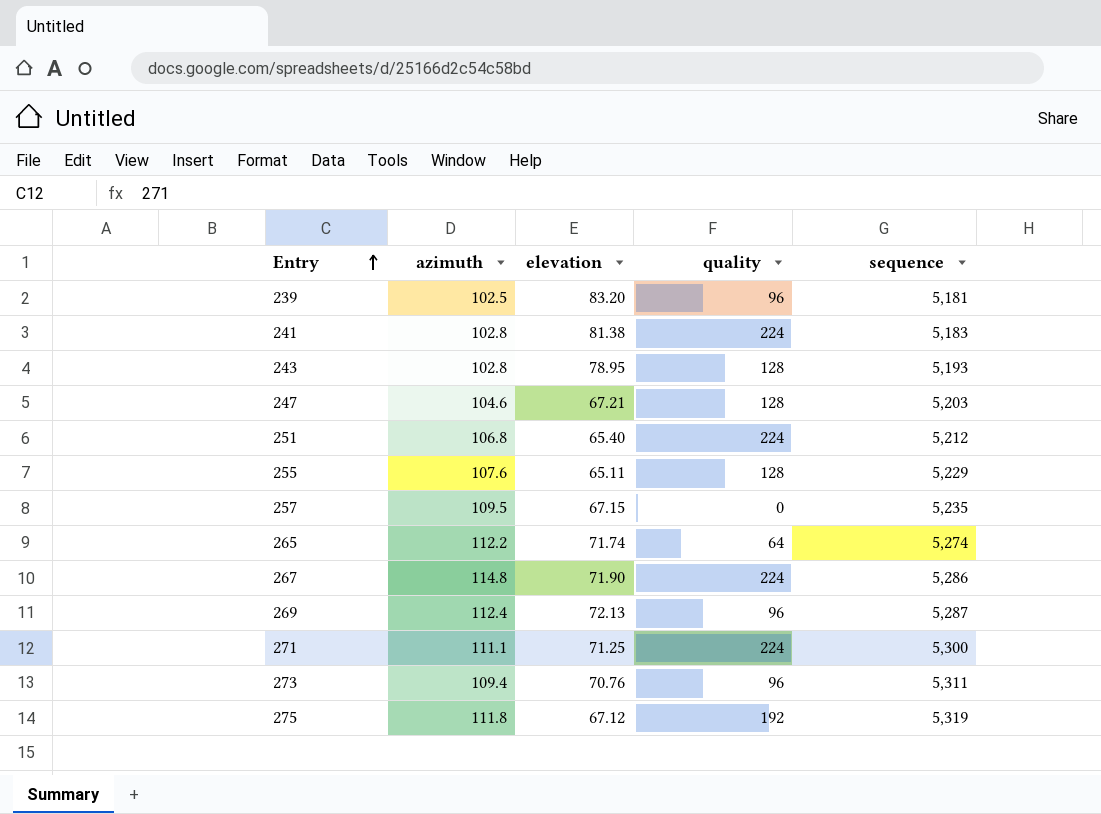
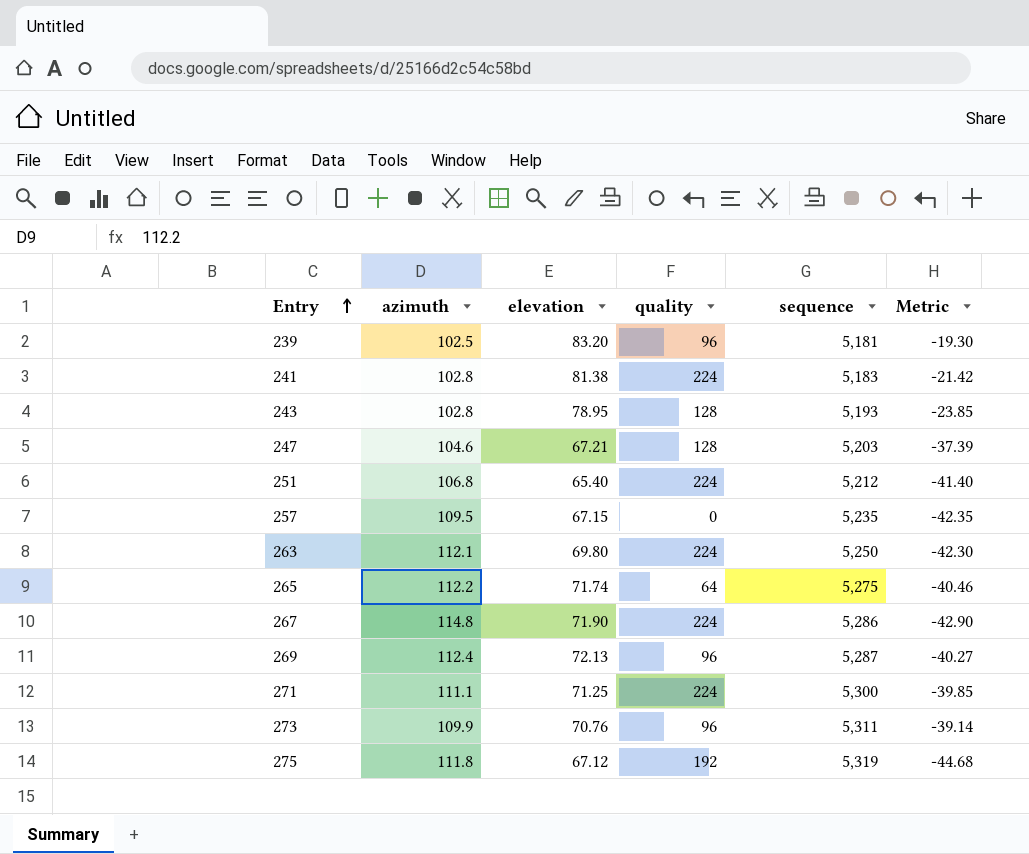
column Metric | formula: none -> [elevation] - [azimuth]
row 255: 107.6 | 65.11 | 128 | 5,229 -> none
row 263: none -> 112.1 | 69.80 | 224 | 5,250 | -42.30
265 | sequence: 5,274 -> 5,275
273 | azimuth: 109.4 -> 109.9

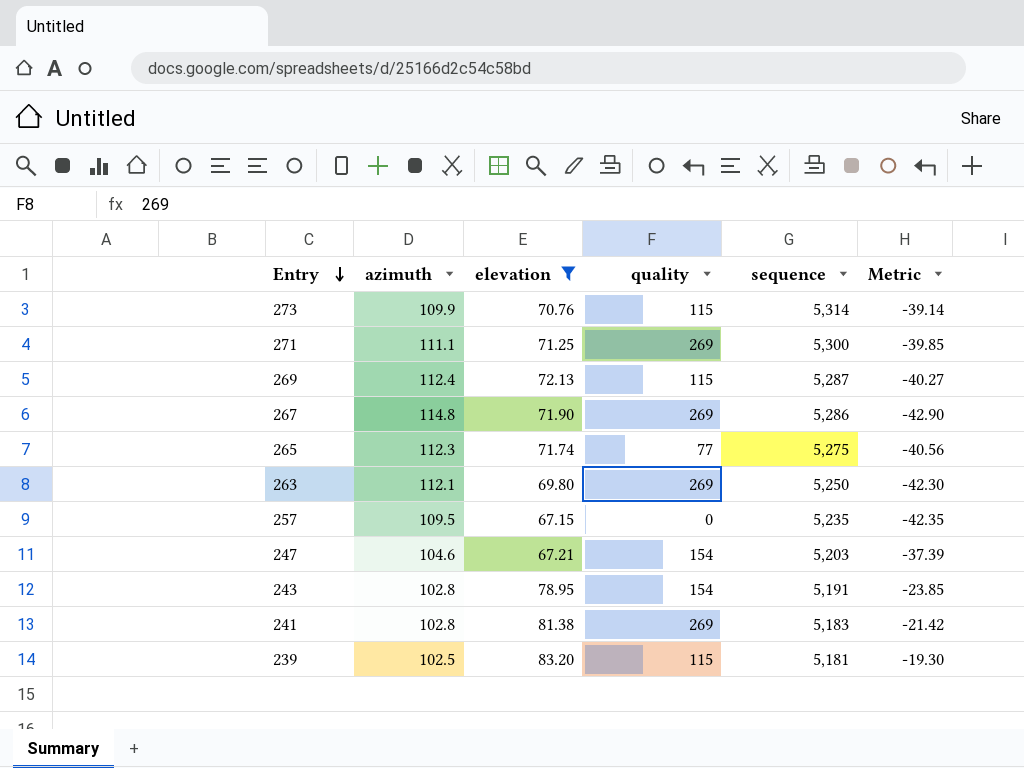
filter: none -> elevation >= 67.15
row order: Entry ascending -> Entry descending
273 | quality: 96 -> 115
273 | sequence: 5,311 -> 5,314
271 | quality: 224 -> 269
269 | quality: 96 -> 115
267 | quality: 224 -> 269
265 | azimuth: 112.2 -> 112.3
265 | quality: 64 -> 77
265 | Metric: -40.46 -> -40.56
263 | quality: 224 -> 269
247 | quality: 128 -> 154
243 | quality: 128 -> 154
243 | sequence: 5,193 -> 5,191
241 | quality: 224 -> 269
239 | quality: 96 -> 115

